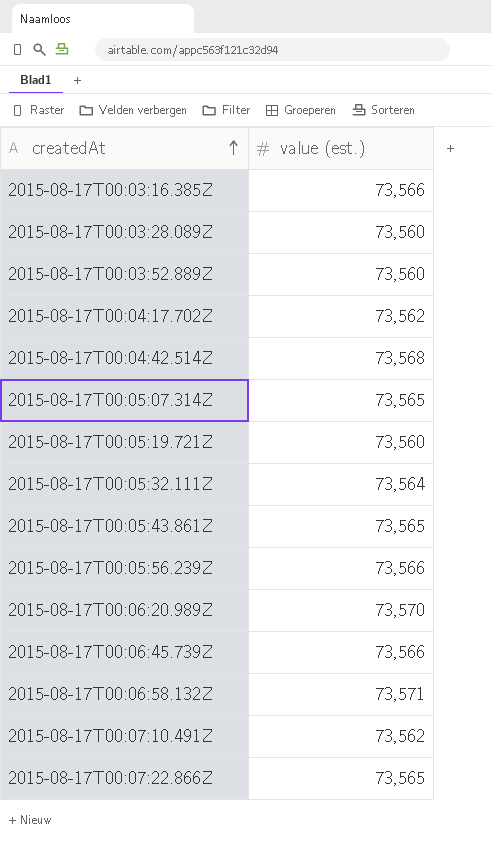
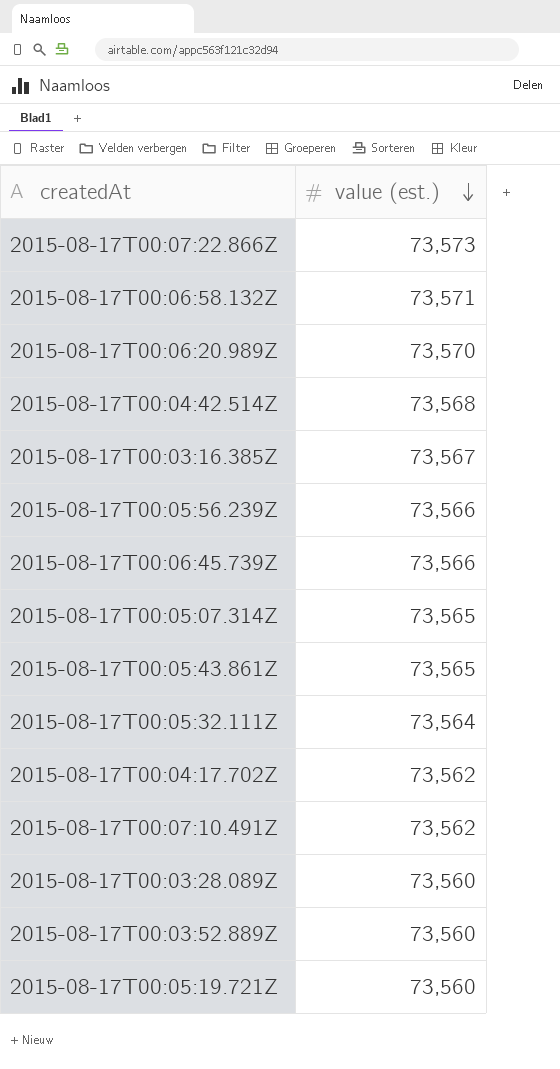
row order: createdAt ascending -> value (est.) descending
2015-08-17T00:07:22.866Z | value (est.): 73,565 -> 73,573
2015-08-17T00:03:16.385Z | value (est.): 73,566 -> 73,567

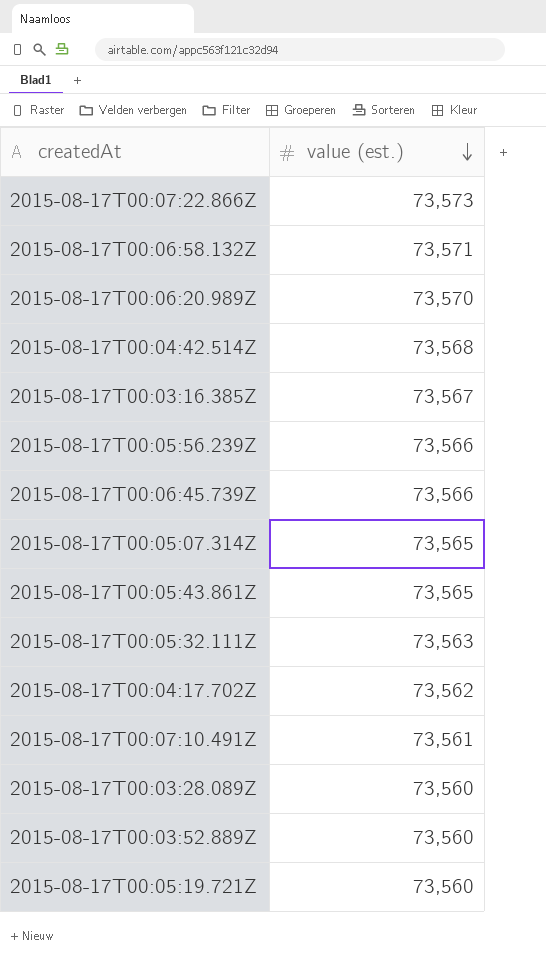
2015-08-17T00:05:32.111Z | value (est.): 73,564 -> 73,563
2015-08-17T00:07:10.491Z | value (est.): 73,562 -> 73,561

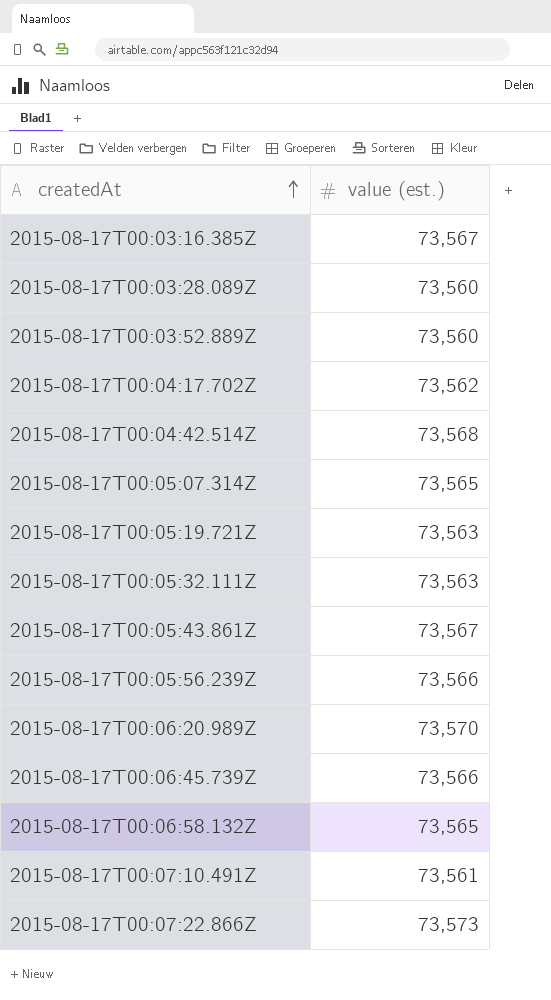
row order: value (est.) descending -> createdAt ascending
2015-08-17T00:05:19.721Z | value (est.): 73,560 -> 73,563
2015-08-17T00:05:43.861Z | value (est.): 73,565 -> 73,567
2015-08-17T00:06:58.132Z | value (est.): 73,571 -> 73,565

